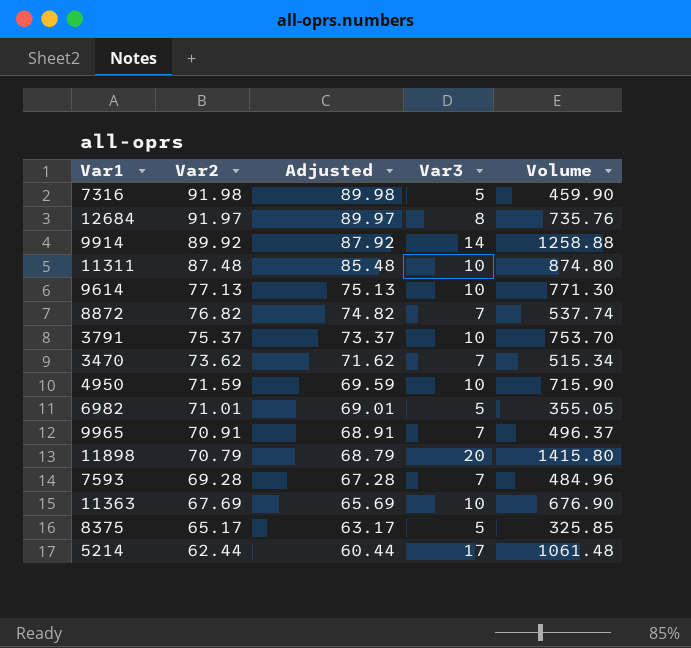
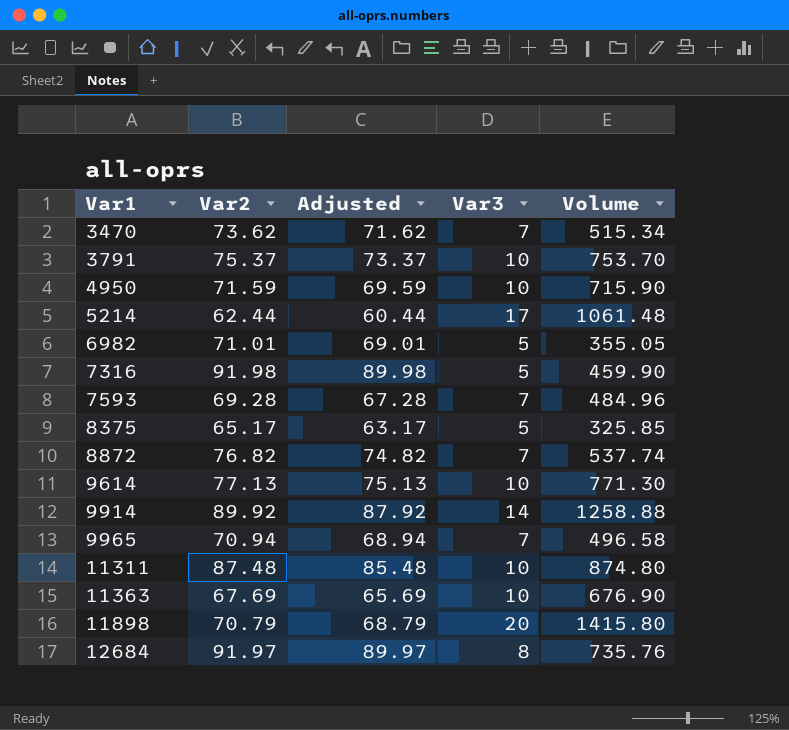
row order: Var2 descending -> Var1 ascending
9965 | Var2: 70.91 -> 70.94
9965 | Adjusted: 68.91 -> 68.94
9965 | Volume: 496.37 -> 496.58

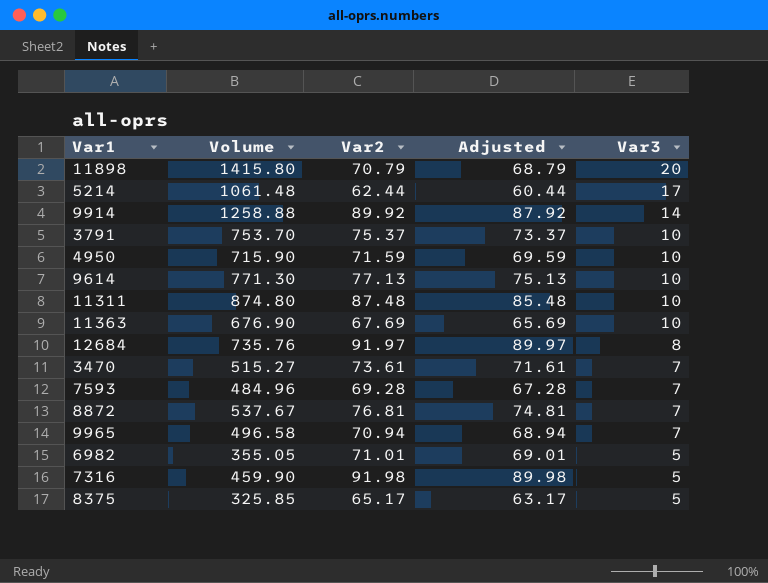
row order: Var1 ascending -> Var3 descending
column Volume | position: 5 -> 2
3470 | Volume: 515.34 -> 515.27
3470 | Var2: 73.62 -> 73.61
3470 | Adjusted: 71.62 -> 71.61
8872 | Volume: 537.74 -> 537.67
8872 | Var2: 76.82 -> 76.81
8872 | Adjusted: 74.82 -> 74.81

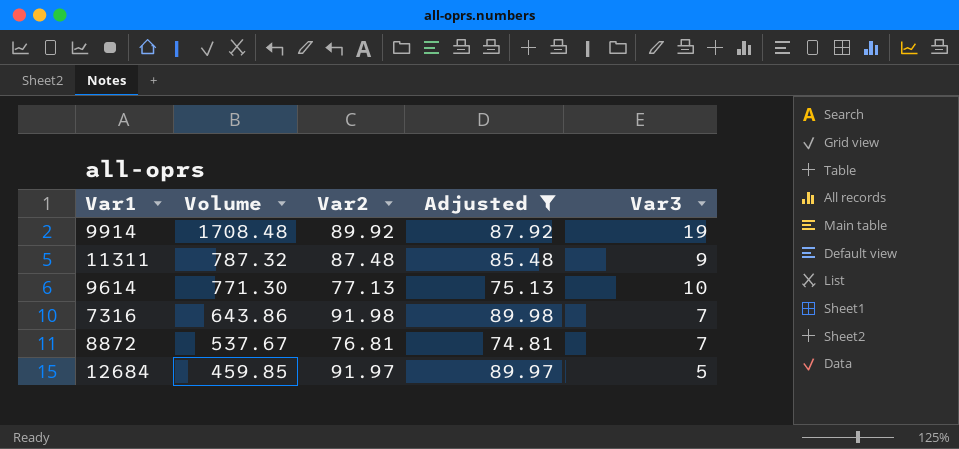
filter: none -> Adjusted >= 74.81
row order: Var3 descending -> Volume descending
9914 | Volume: 1258.88 -> 1708.48
9914 | Var3: 14 -> 19
11311 | Volume: 874.80 -> 787.32
11311 | Var3: 10 -> 9
7316 | Volume: 459.90 -> 643.86
7316 | Var3: 5 -> 7
12684 | Volume: 735.76 -> 459.85
12684 | Var3: 8 -> 5

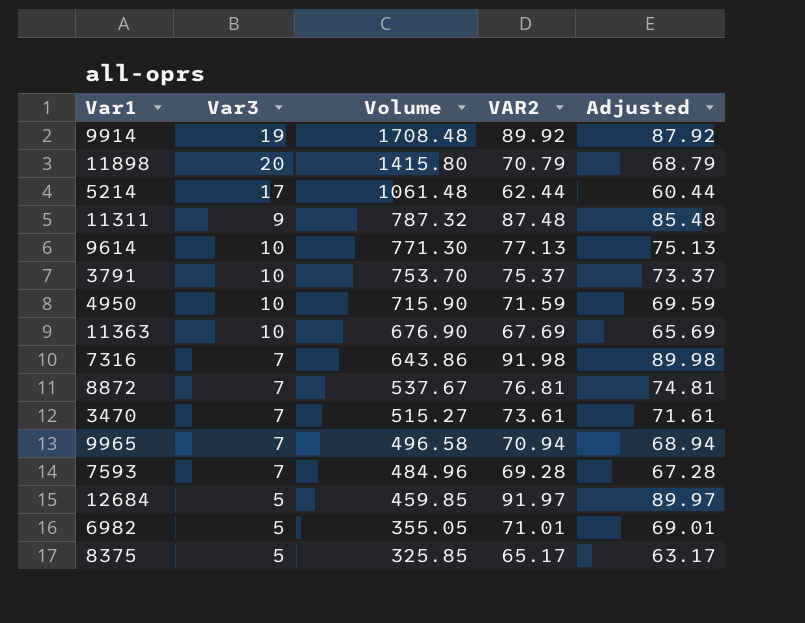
filter: Adjusted >= 74.81 -> none
column Var3 | position: 5 -> 2
column name: Var2 -> VAR2

